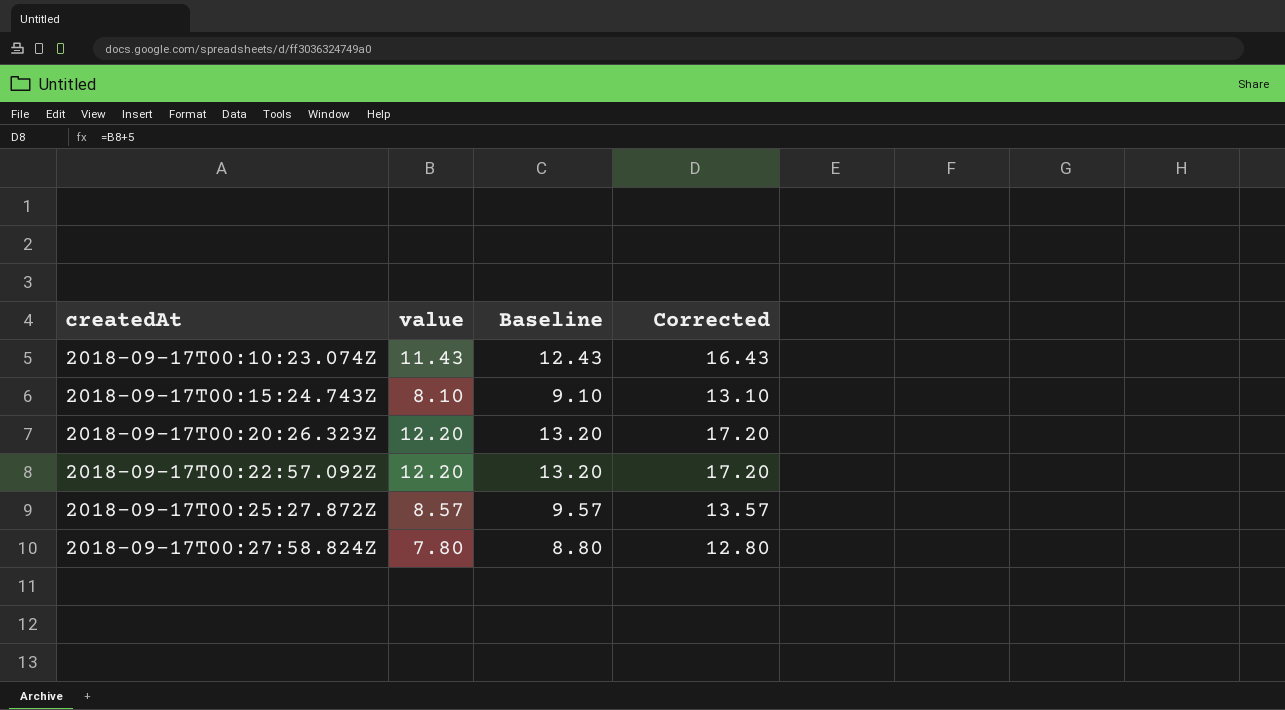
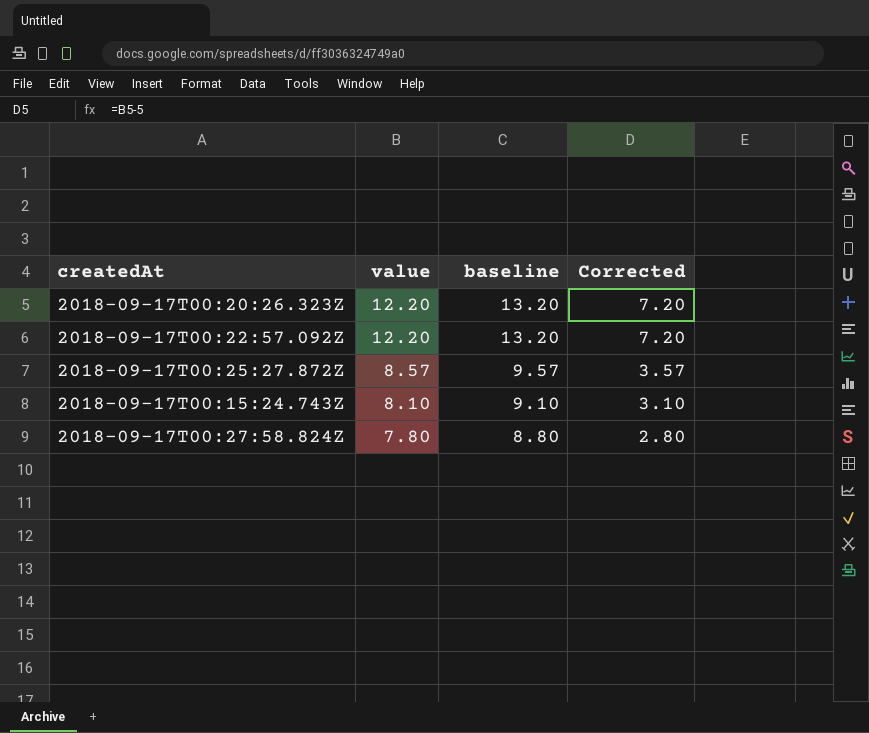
row order: createdAt ascending -> value descending
column name: Baseline -> baseline
column Corrected | formula: [value] + 5 -> [value] - 5
row 2018-09-17T00:10:23.074Z: 11.43 | 12.43 | 16.43 -> none

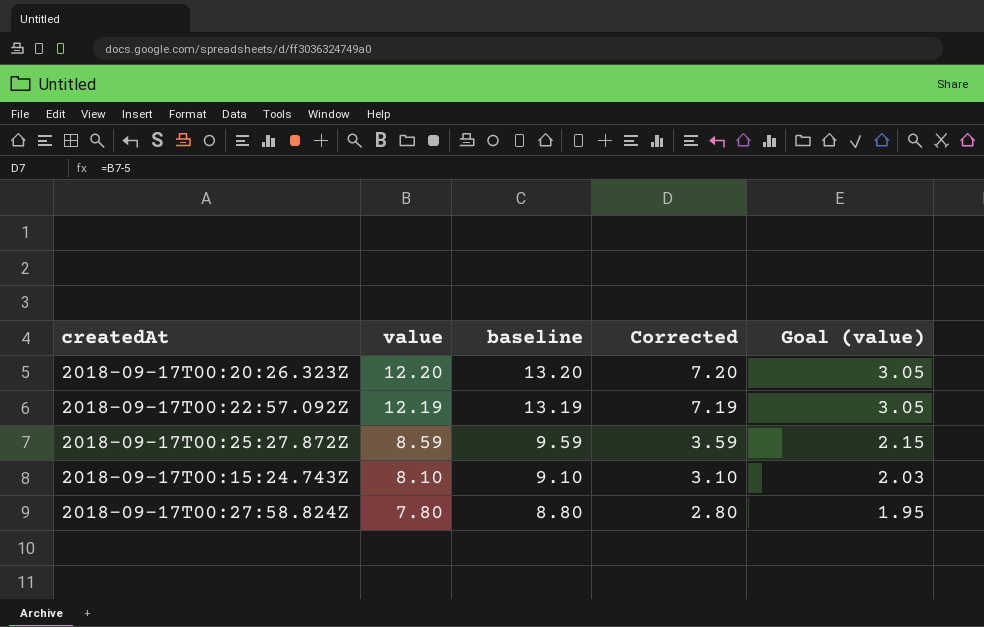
column Goal (value) | formula: none -> [value] * 0.25
2018-09-17T00:22:57.092Z | value: 12.20 -> 12.19
2018-09-17T00:22:57.092Z | baseline: 13.20 -> 13.19
2018-09-17T00:22:57.092Z | Corrected: 7.20 -> 7.19
2018-09-17T00:25:27.872Z | value: 8.57 -> 8.59
2018-09-17T00:25:27.872Z | baseline: 9.57 -> 9.59
2018-09-17T00:25:27.872Z | Corrected: 3.57 -> 3.59

